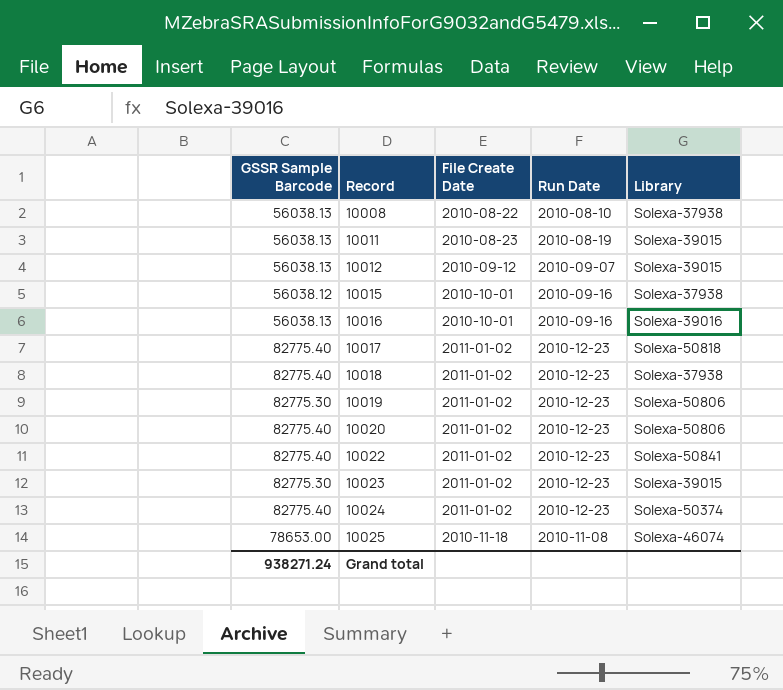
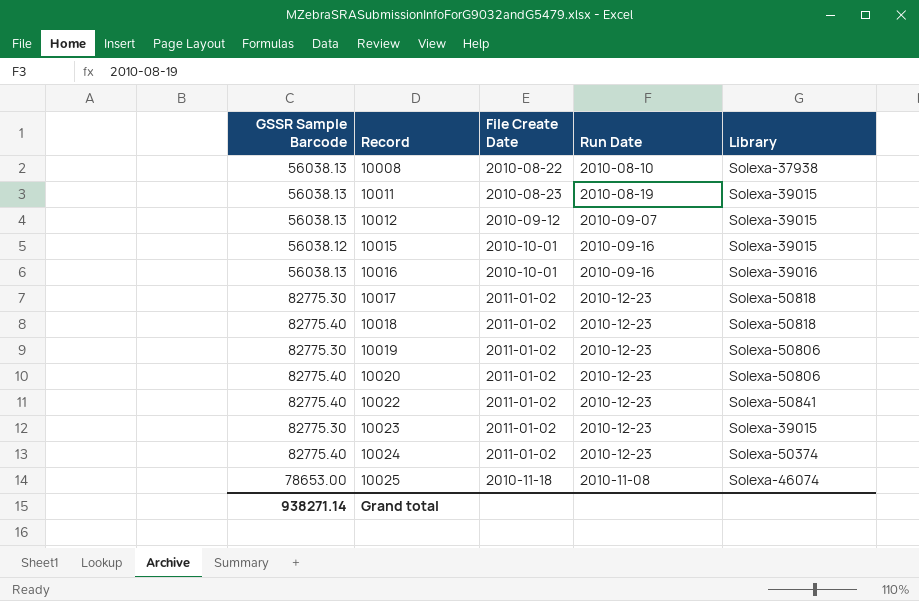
10015 | Library: Solexa-37938 -> Solexa-39015
10017 | GSSR Sample Barcode: 82775.40 -> 82775.30
10018 | Library: Solexa-37938 -> Solexa-50818
Grand total | GSSR Sample Barcode: 938271.24 -> 938271.14

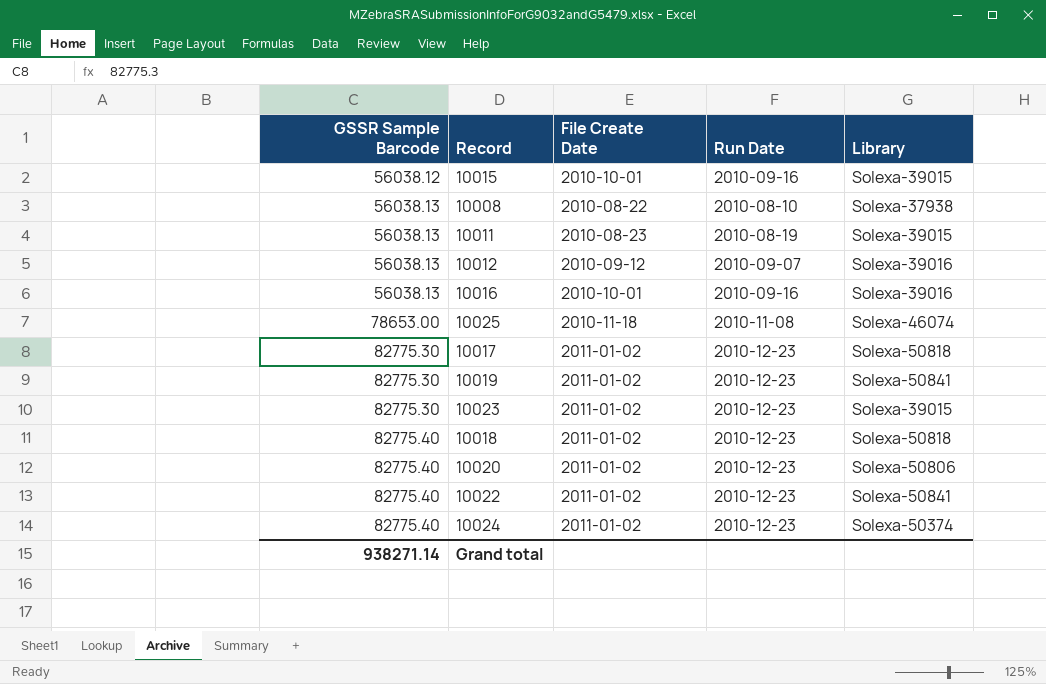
row order: Record ascending -> GSSR Sample Barcode ascending
10012 | Library: Solexa-39015 -> Solexa-39016
10019 | Library: Solexa-50806 -> Solexa-50841

